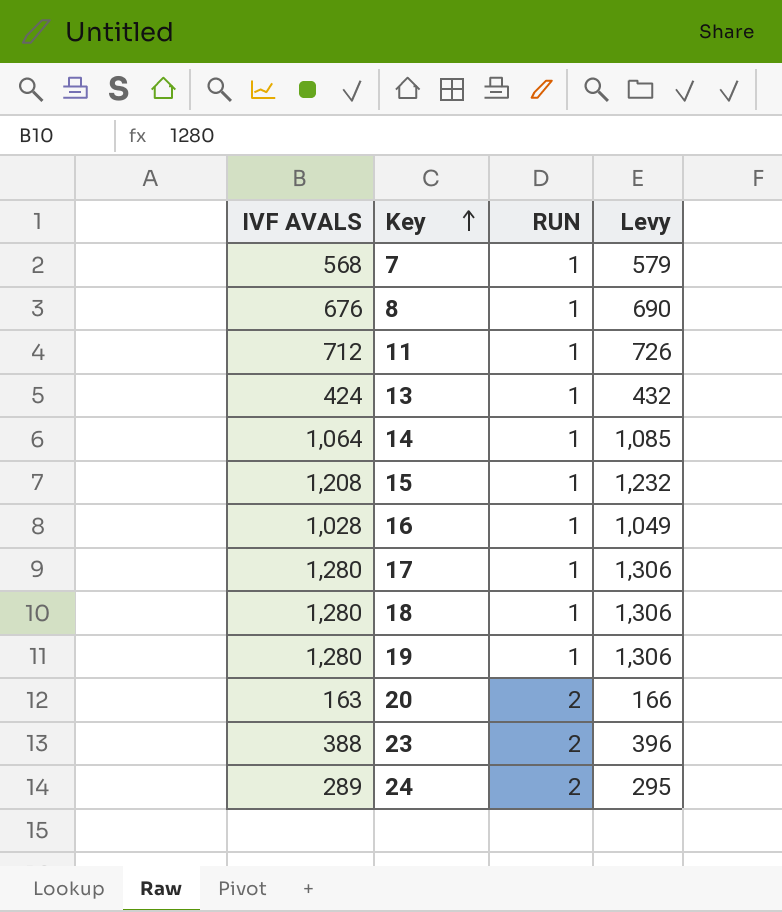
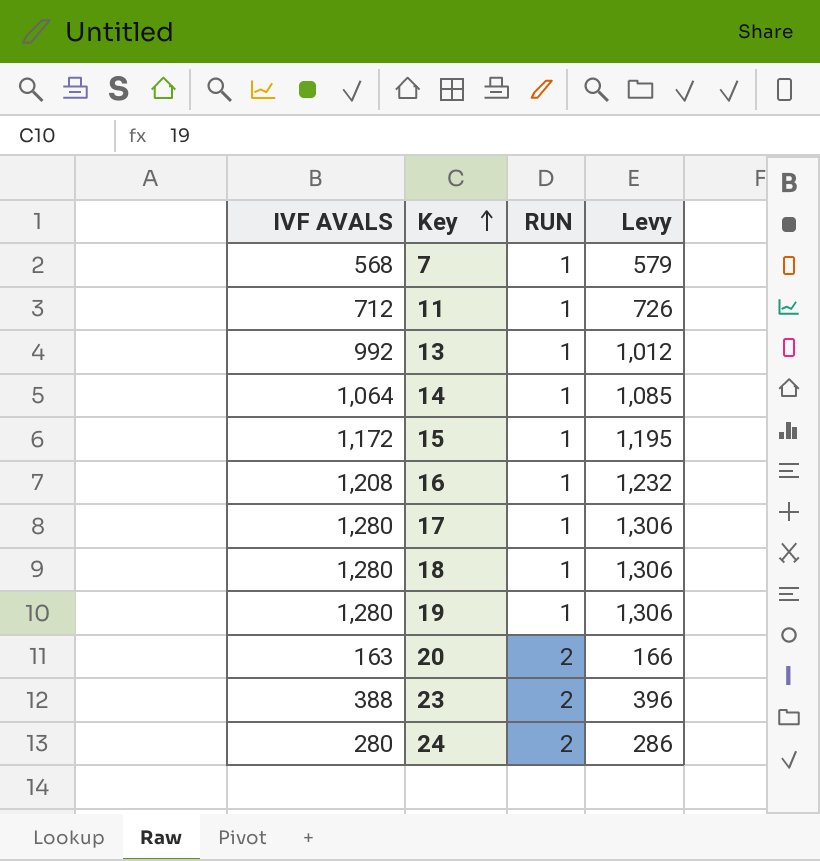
row 8: 676 | 1 | 690 -> none
13 | IVF AVALS: 424 -> 992
13 | Levy: 432 -> 1,012
15 | IVF AVALS: 1,208 -> 1,172
15 | Levy: 1,232 -> 1,195
16 | IVF AVALS: 1,028 -> 1,208
16 | Levy: 1,049 -> 1,232
24 | IVF AVALS: 289 -> 280
24 | Levy: 295 -> 286

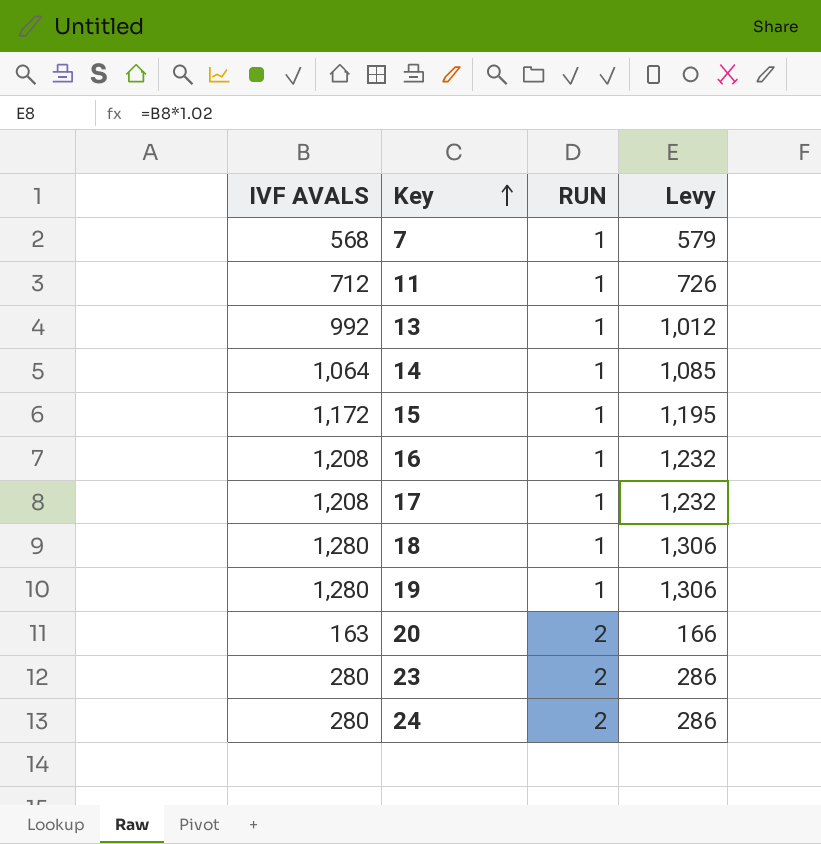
17 | IVF AVALS: 1,280 -> 1,208
17 | Levy: 1,306 -> 1,232
23 | IVF AVALS: 388 -> 280
23 | Levy: 396 -> 286

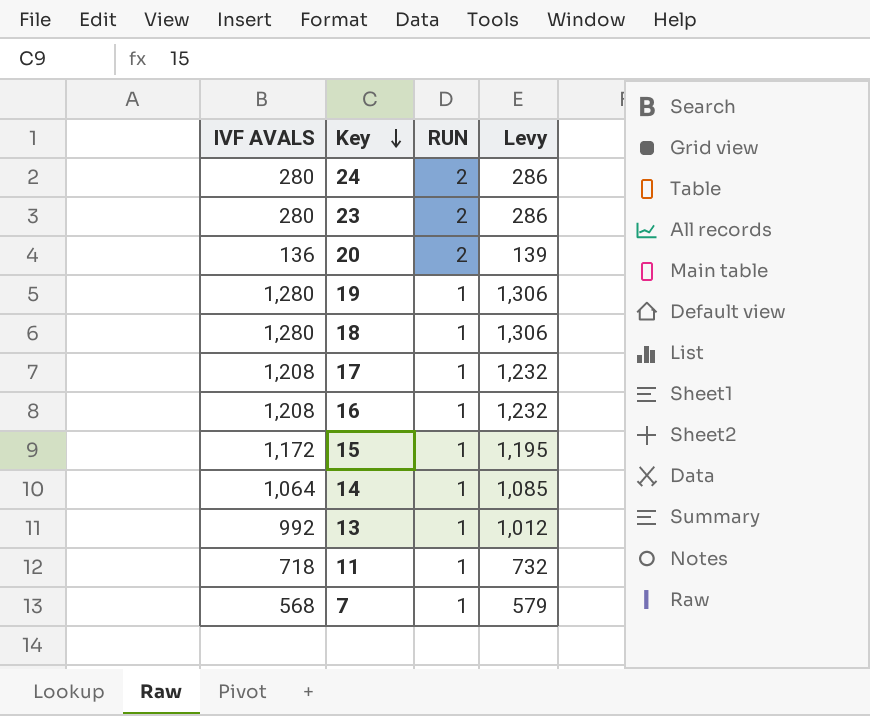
row order: Key ascending -> Key descending
20 | IVF AVALS: 163 -> 136
20 | Levy: 166 -> 139
11 | IVF AVALS: 712 -> 718
11 | Levy: 726 -> 732

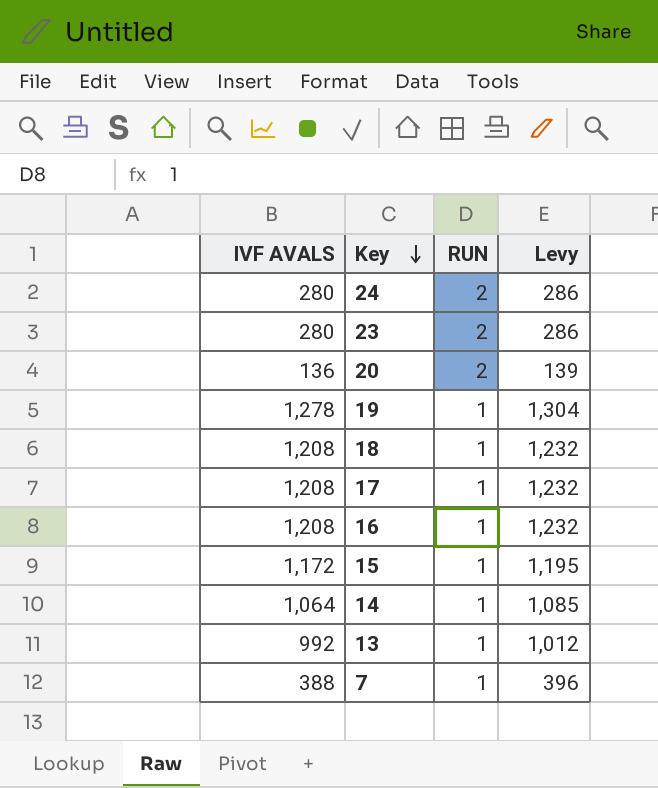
row 11: 718 | 1 | 732 -> none
19 | IVF AVALS: 1,280 -> 1,278
19 | Levy: 1,306 -> 1,304
18 | IVF AVALS: 1,280 -> 1,208
18 | Levy: 1,306 -> 1,232
7 | IVF AVALS: 568 -> 388
7 | Levy: 579 -> 396

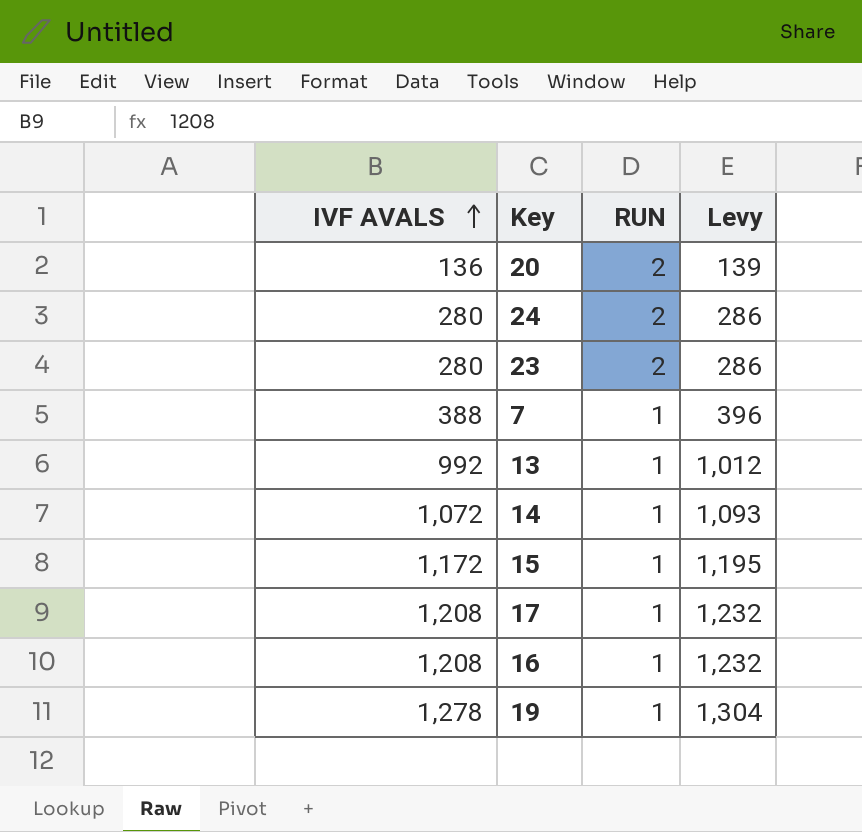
row order: Key descending -> IVF AVALS ascending
row 18: 1,208 | 1 | 1,232 -> none
14 | IVF AVALS: 1,064 -> 1,072
14 | Levy: 1,085 -> 1,093

